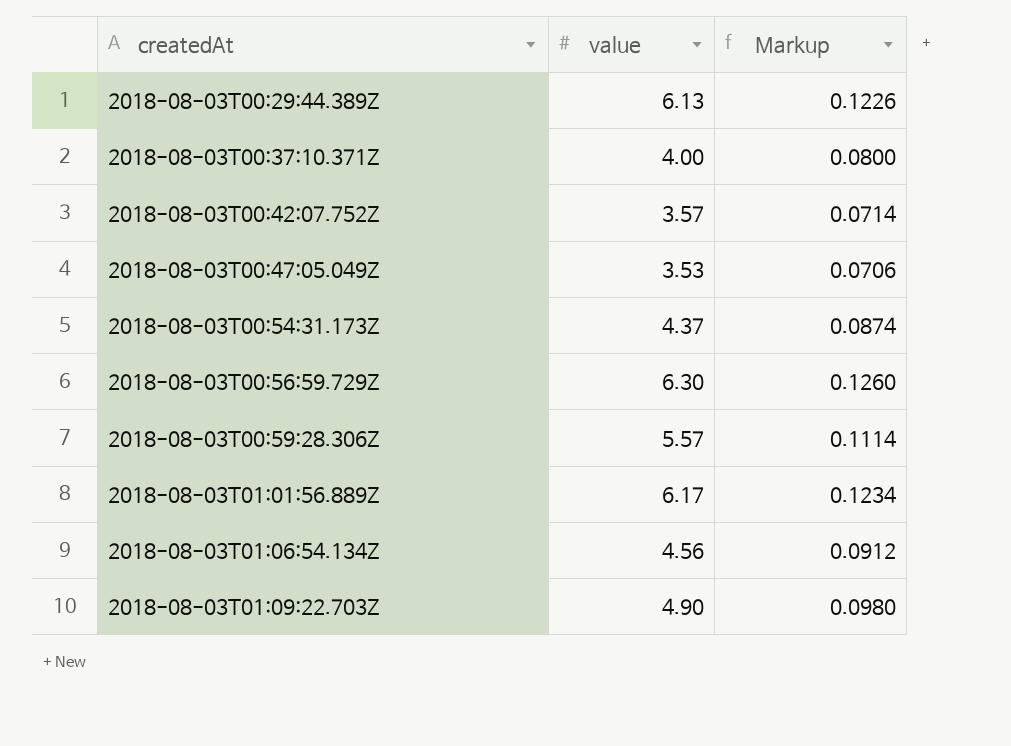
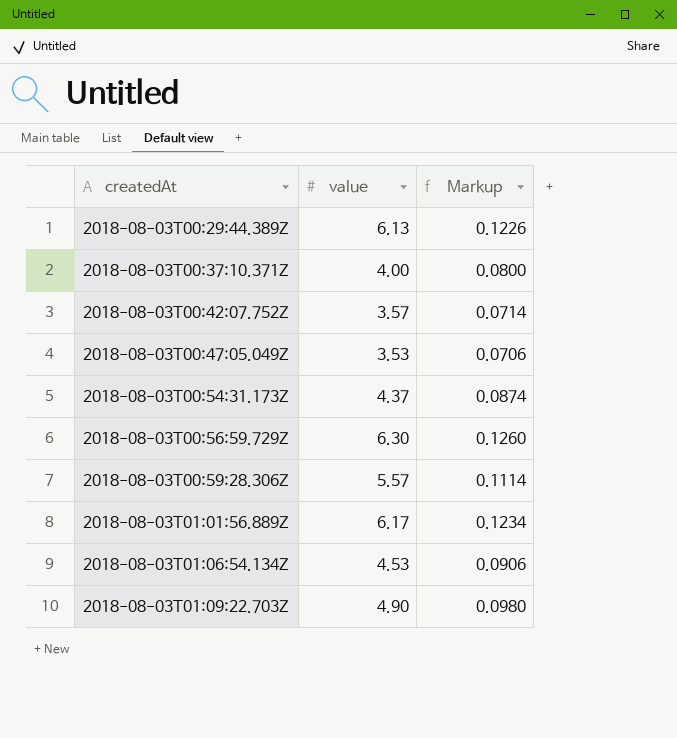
2018-08-03T01:06:54.134Z | value: 4.56 -> 4.53
2018-08-03T01:06:54.134Z | Markup: 0.0912 -> 0.0906

